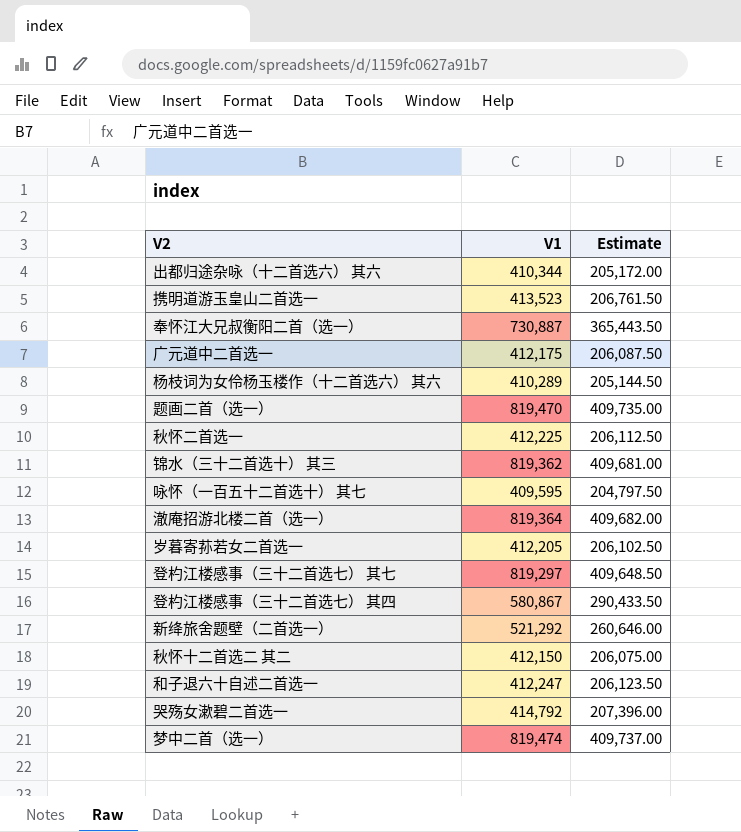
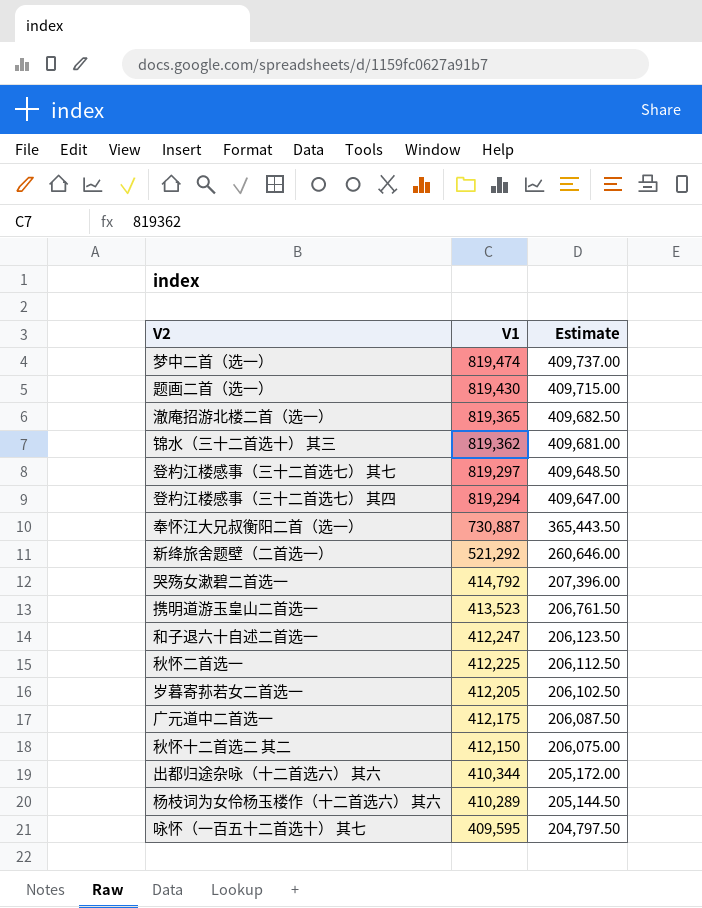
row order: none -> V1 descending
题画二首（选一） | V1: 819,470 -> 819,430
题画二首（选一） | Estimate: 409,735.00 -> 409,715.00
澈庵招游北楼二首（选一） | V1: 819,364 -> 819,365
澈庵招游北楼二首（选一） | Estimate: 409,682.00 -> 409,682.50
登杓江楼感事（三十二首选七） 其四 | V1: 580,867 -> 819,294
登杓江楼感事（三十二首选七） 其四 | Estimate: 290,433.50 -> 409,647.00

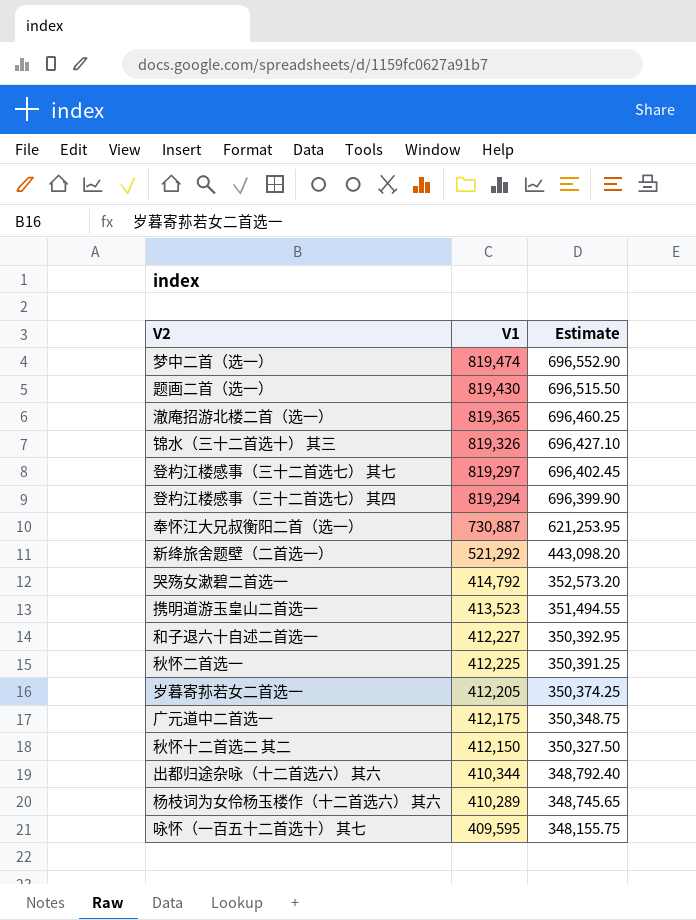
column Estimate | formula: [V1] * 0.5 -> [V1] * 0.85
锦水（三十二首选十） 其三 | V1: 819,362 -> 819,326
和子退六十自述二首选一 | V1: 412,247 -> 412,227

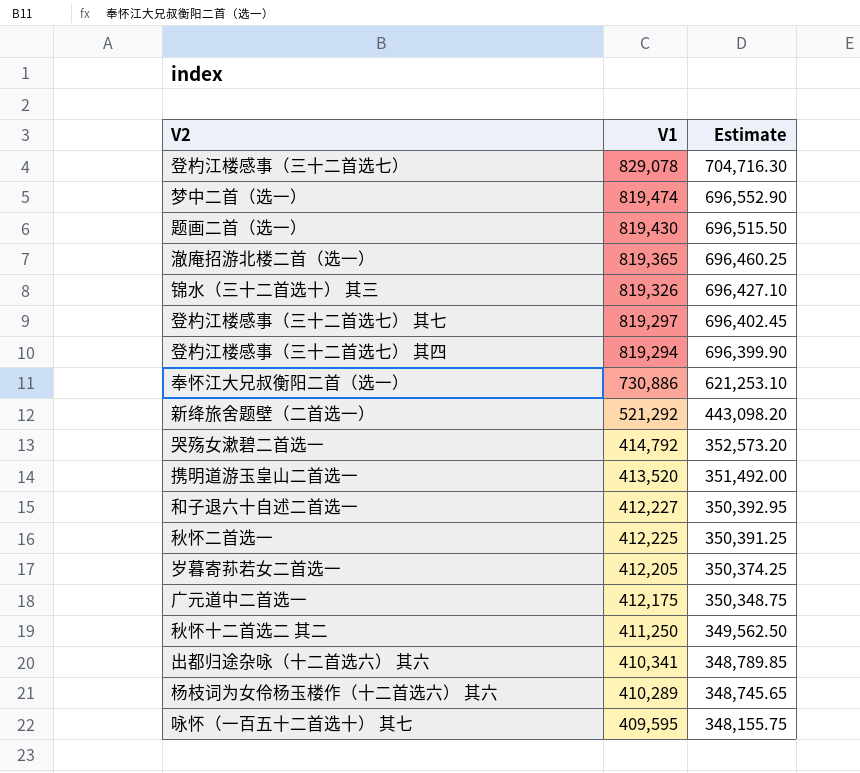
row 登杓江楼感事（三十二首选七）: none -> 829,078 | 704,716.30
奉怀江大兄叔衡阳二首（选一） | V1: 730,887 -> 730,886
奉怀江大兄叔衡阳二首（选一） | Estimate: 621,253.95 -> 621,253.10
携明道游玉皇山二首选一 | V1: 413,523 -> 413,520
携明道游玉皇山二首选一 | Estimate: 351,494.55 -> 351,492.00
秋怀十二首选二 其二 | V1: 412,150 -> 411,250
秋怀十二首选二 其二 | Estimate: 350,327.50 -> 349,562.50
出都归途杂咏（十二首选六） 其六 | V1: 410,344 -> 410,341
出都归途杂咏（十二首选六） 其六 | Estimate: 348,792.40 -> 348,789.85

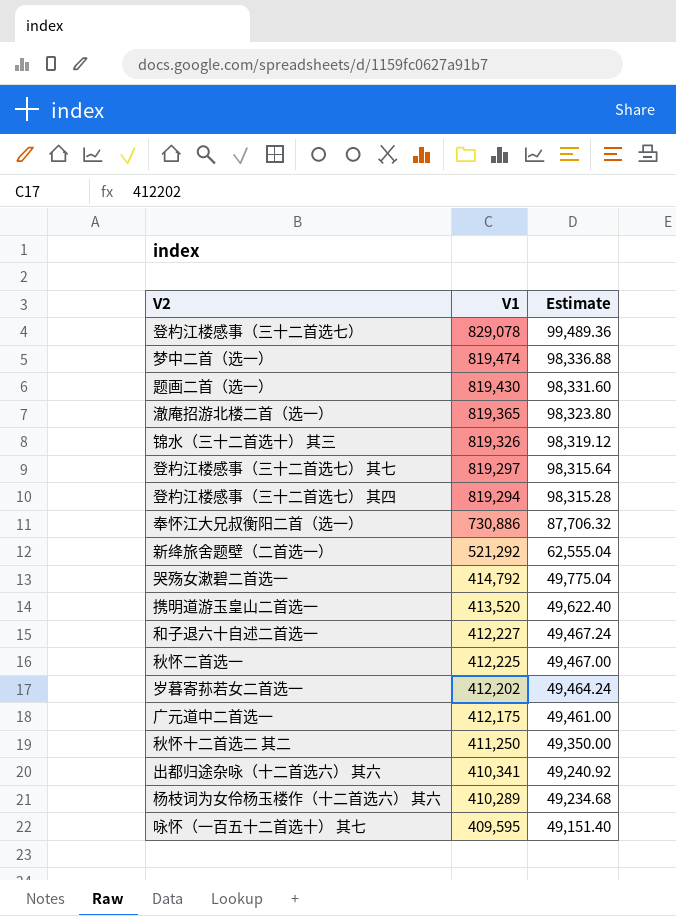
column Estimate | formula: [V1] * 0.85 -> [V1] * 0.12
岁暮寄荪若女二首选一 | V1: 412,205 -> 412,202

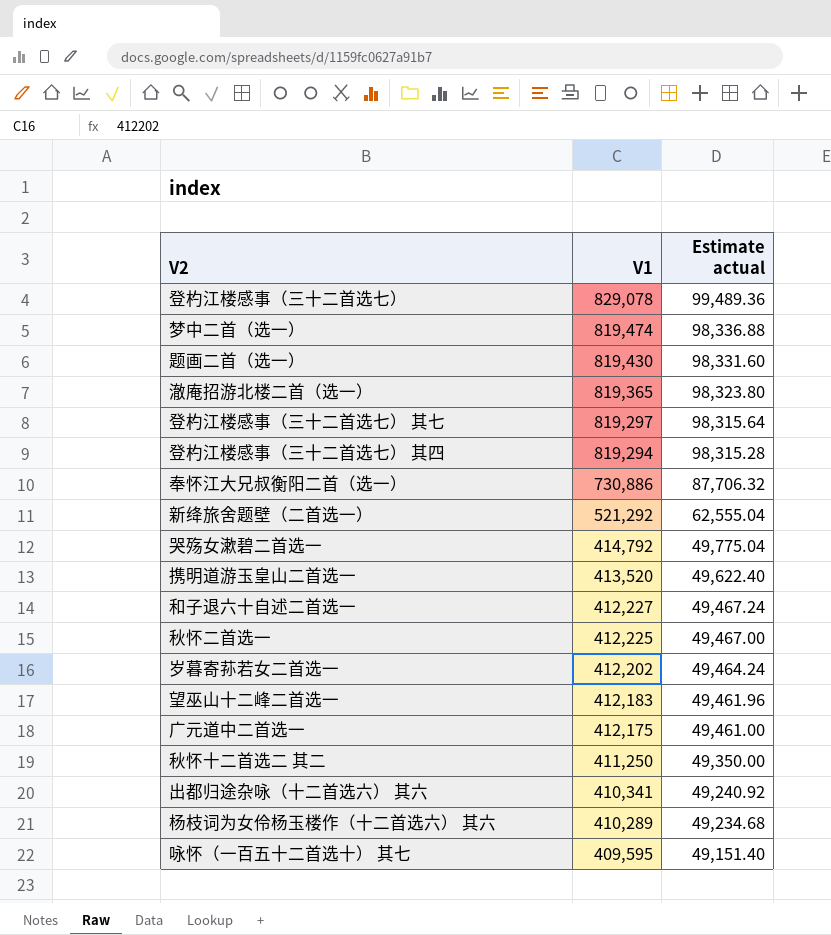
column name: Estimate -> Estimate actual
row 锦水（三十二首选十） 其三: 819,326 | 98,319.12 -> none
row 望巫山十二峰二首选一: none -> 412,183 | 49,461.96

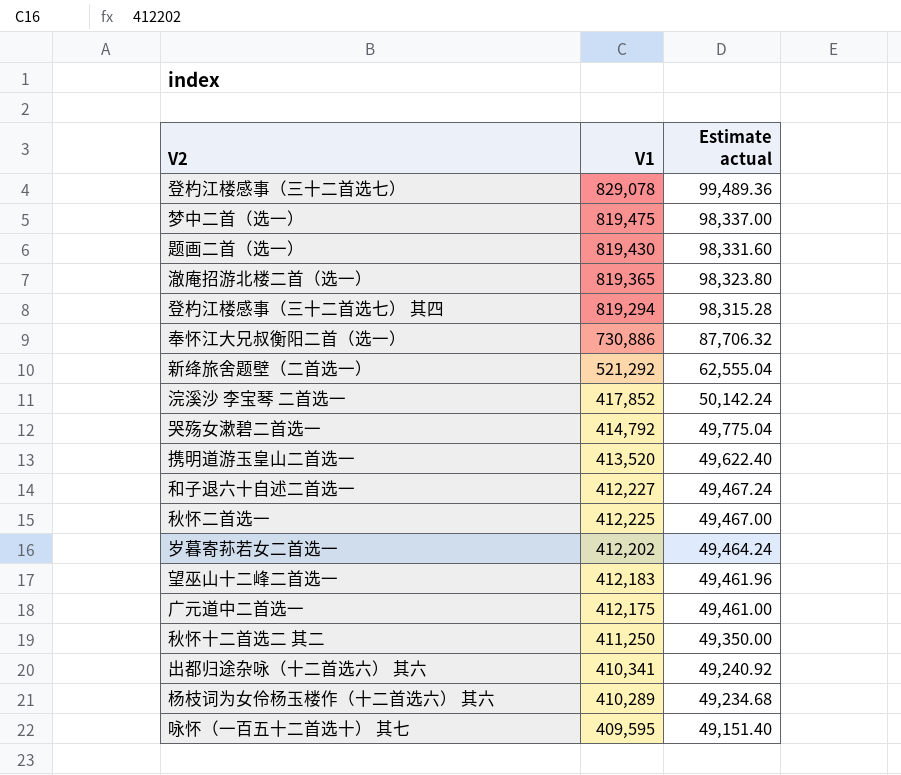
row 登杓江楼感事（三十二首选七） 其七: 819,297 | 98,315.64 -> none
梦中二首（选一） | V1: 819,474 -> 819,475
梦中二首（选一） | Estimate actual: 98,336.88 -> 98,337.00
row 浣溪沙 李宝琴 二首选一: none -> 417,852 | 50,142.24

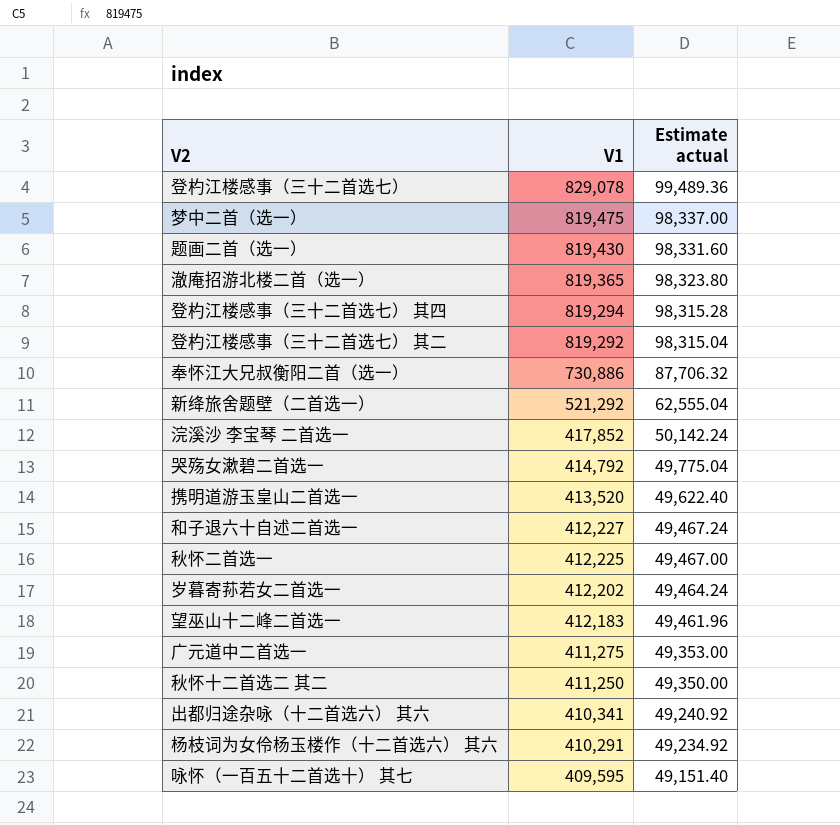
row 登杓江楼感事（三十二首选七） 其二: none -> 819,292 | 98,315.04
广元道中二首选一 | V1: 412,175 -> 411,275
广元道中二首选一 | Estimate actual: 49,461.00 -> 49,353.00
杨枝词为女伶杨玉楼作（十二首选六） 其六 | V1: 410,289 -> 410,291
杨枝词为女伶杨玉楼作（十二首选六） 其六 | Estimate actual: 49,234.68 -> 49,234.92

